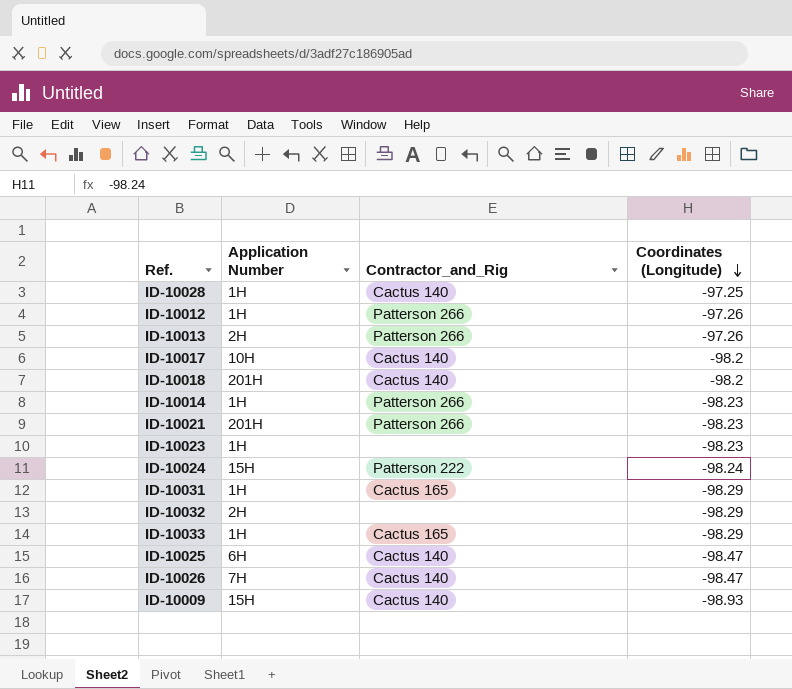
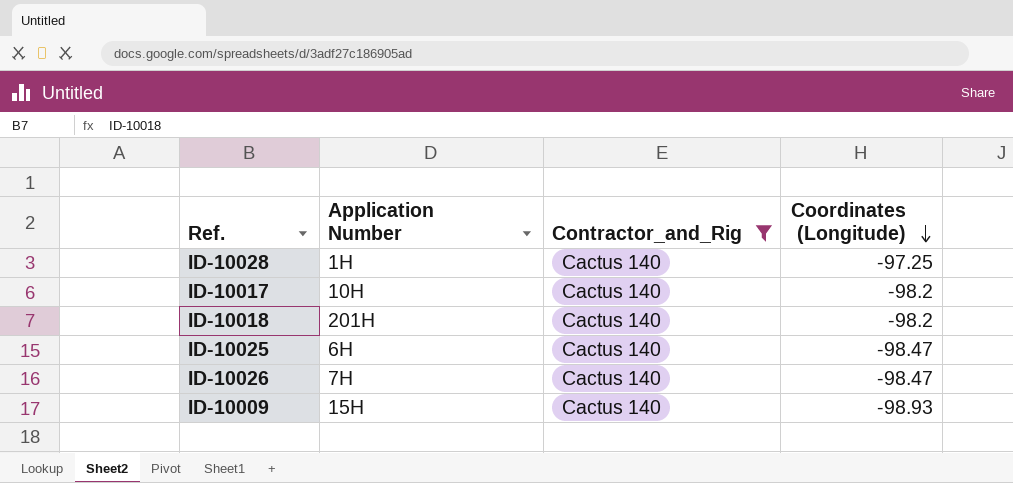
filter: none -> Contractor_and_Rig = Cactus 140

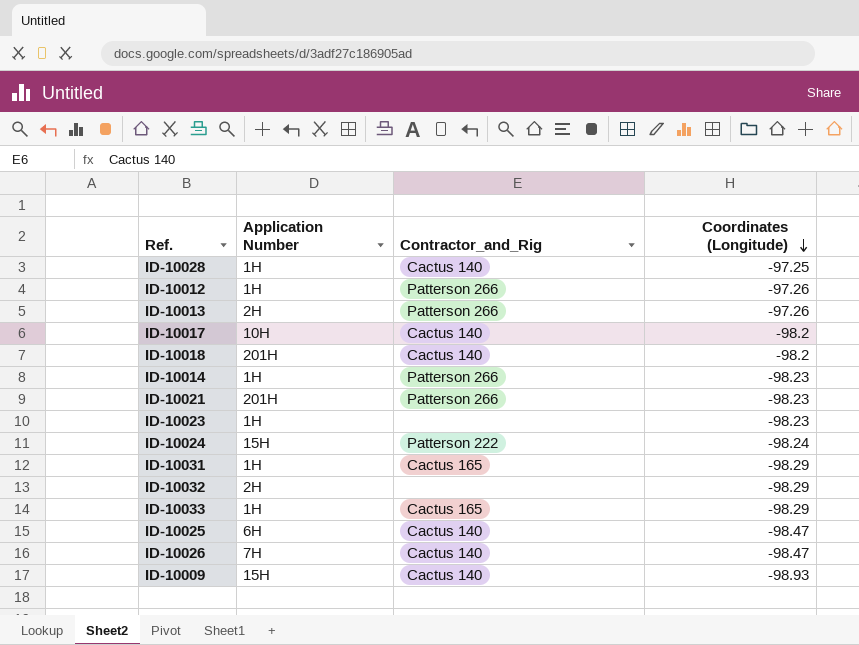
filter: Contractor_and_Rig = Cactus 140 -> none

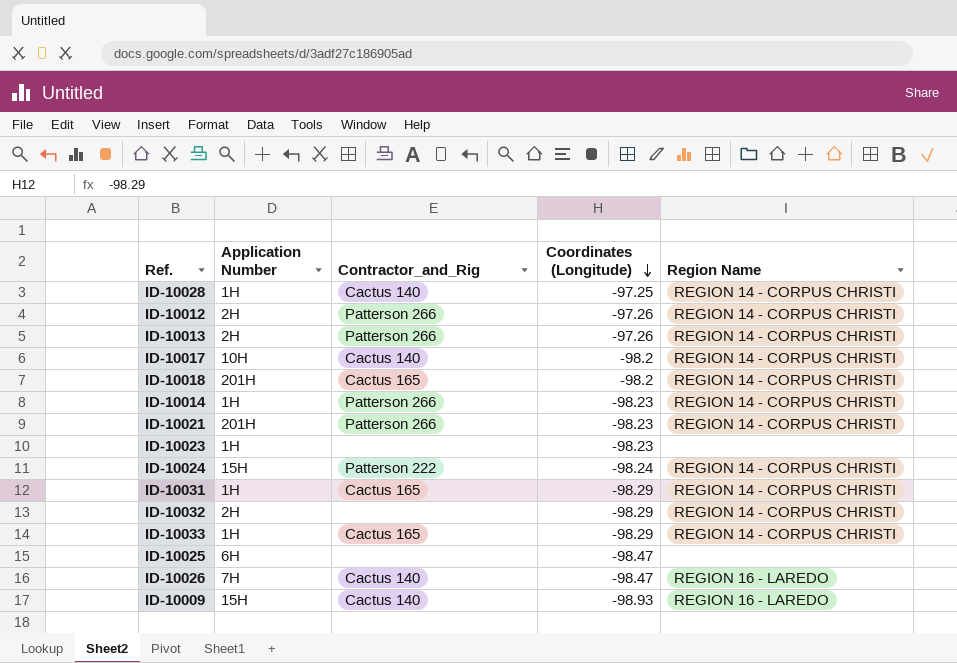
column Region Name | position: none -> 5
ID-10012 | Application Number: 1H -> 2H
ID-10018 | Contractor_and_Rig: Cactus 140 -> Cactus 165
ID-10025 | Contractor_and_Rig: Cactus 140 -> none

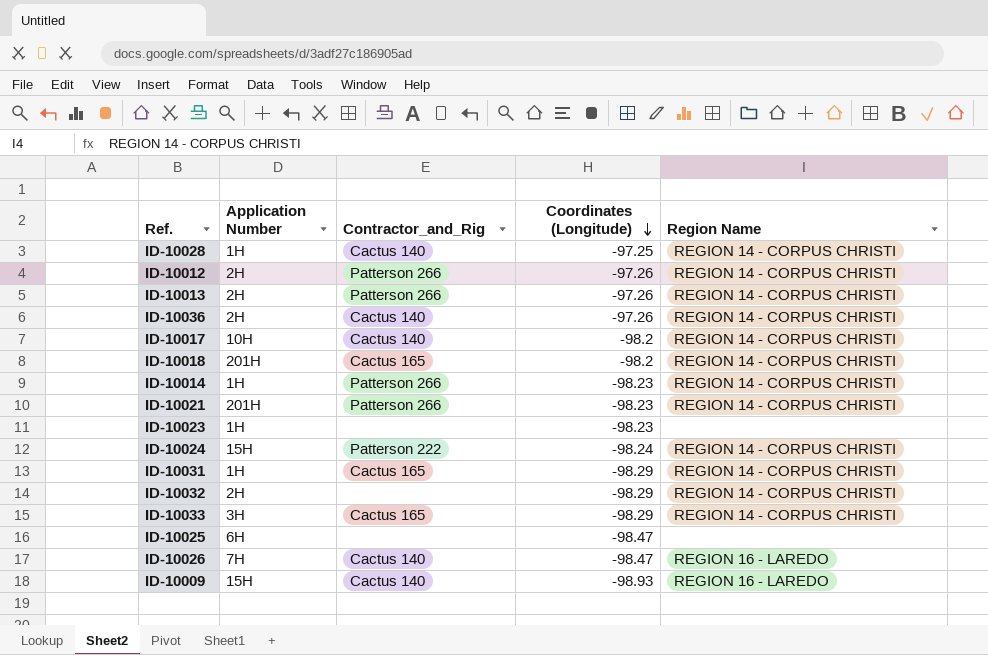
row ID-10036: none -> 2H | Cactus 140 | -97.26 | REGION 14 - CORPUS CHRISTI
ID-10033 | Application Number: 1H -> 3H

